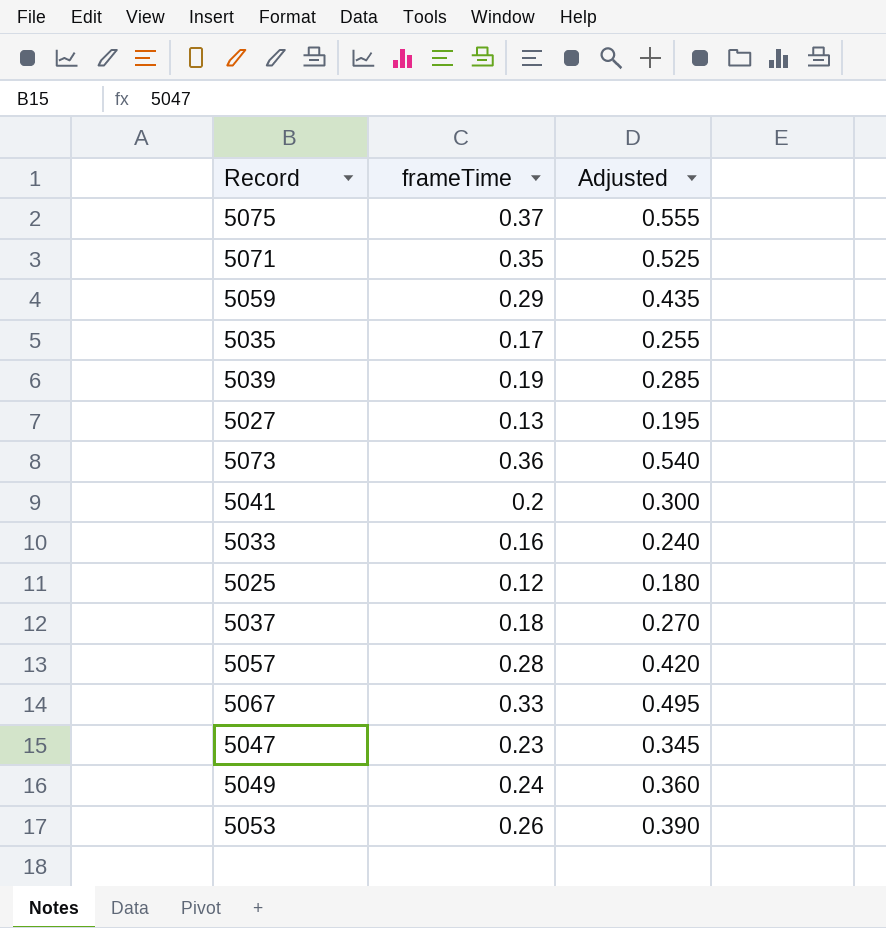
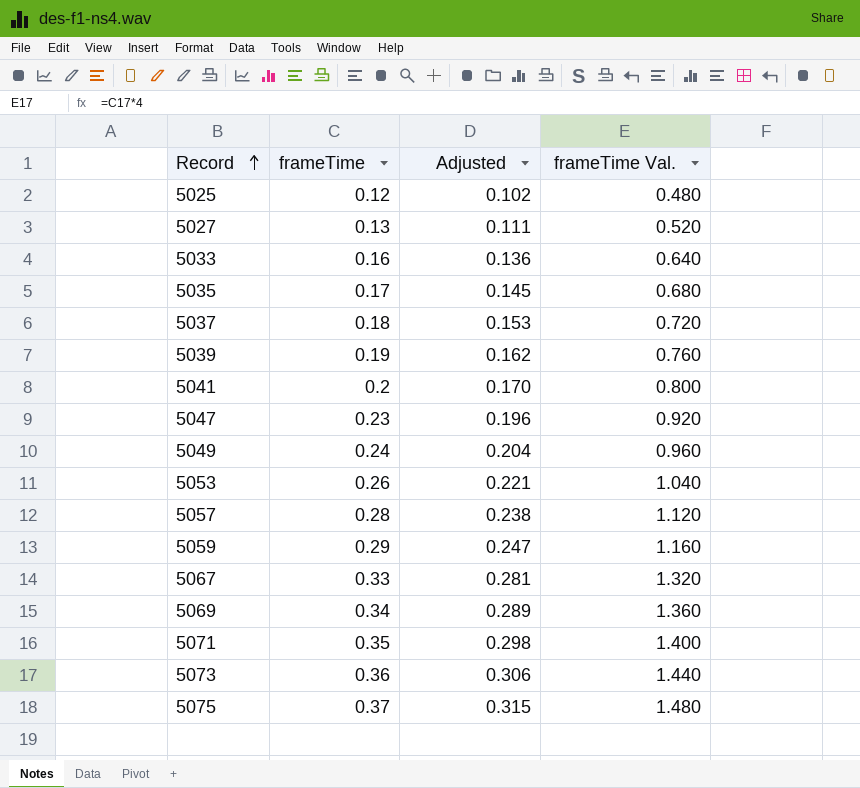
row order: none -> Record ascending
column Adjusted | formula: [frameTime] * 1.5 -> [frameTime] * 0.85
column frameTime Val. | formula: none -> [frameTime] * 4
row 5069: none -> 0.34 | 0.289 | 1.360

